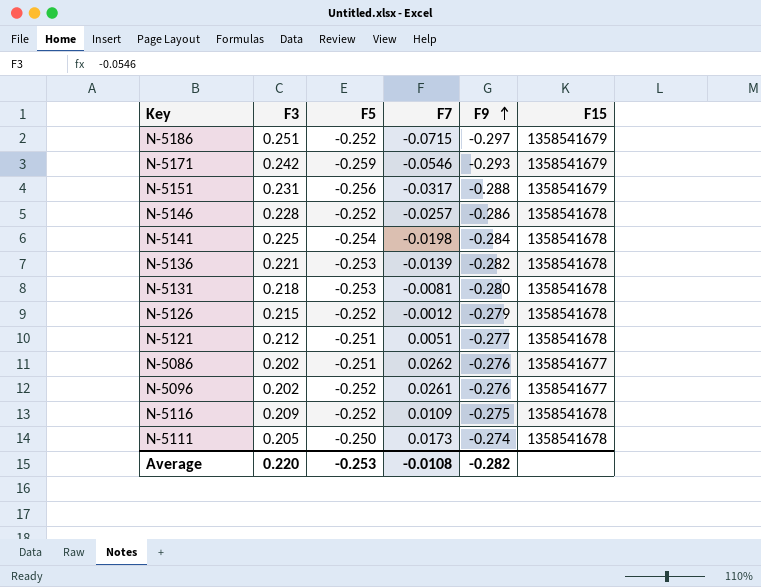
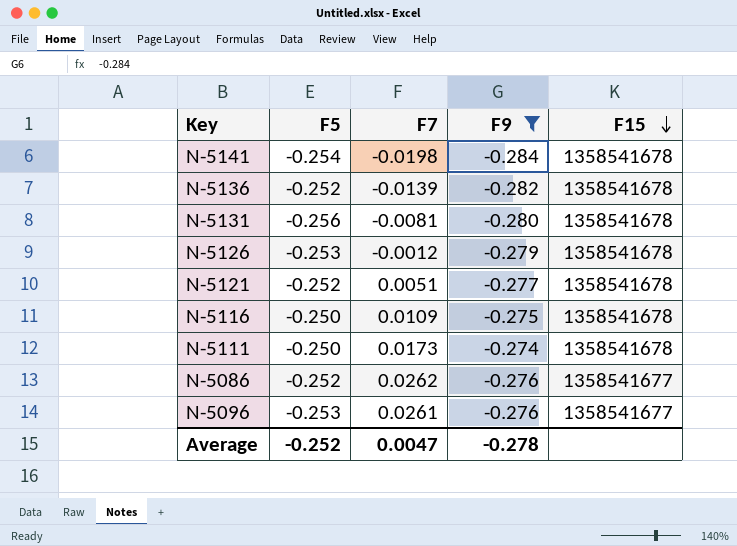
filter: none -> F9 >= -0.284
row order: F9 ascending -> F15 descending
column F3 | position: 2 -> none
N-5136 | F5: -0.253 -> -0.252
N-5131 | F5: -0.253 -> -0.256
N-5126 | F5: -0.252 -> -0.253
N-5121 | F5: -0.251 -> -0.252
N-5116 | F5: -0.252 -> -0.250
N-5086 | F5: -0.251 -> -0.252
N-5096 | F5: -0.252 -> -0.253
Average | F5: -0.253 -> -0.252
Average | F7: -0.0108 -> 0.0047
Average | F9: -0.282 -> -0.278

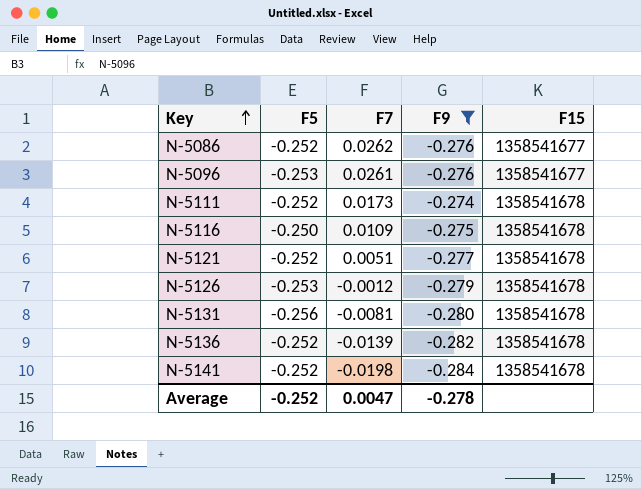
row order: F15 descending -> Key ascending
N-5111 | F5: -0.250 -> -0.252
N-5141 | F5: -0.254 -> -0.252

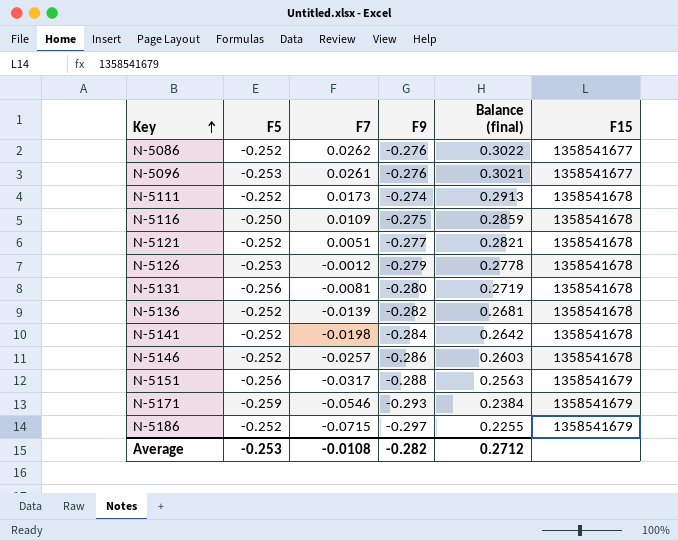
filter: F9 >= -0.284 -> none
column Balance (final) | formula: none -> [F7] - [F9]
Average | F5: -0.252 -> -0.253
Average | F7: 0.0047 -> -0.0108
Average | F9: -0.278 -> -0.282

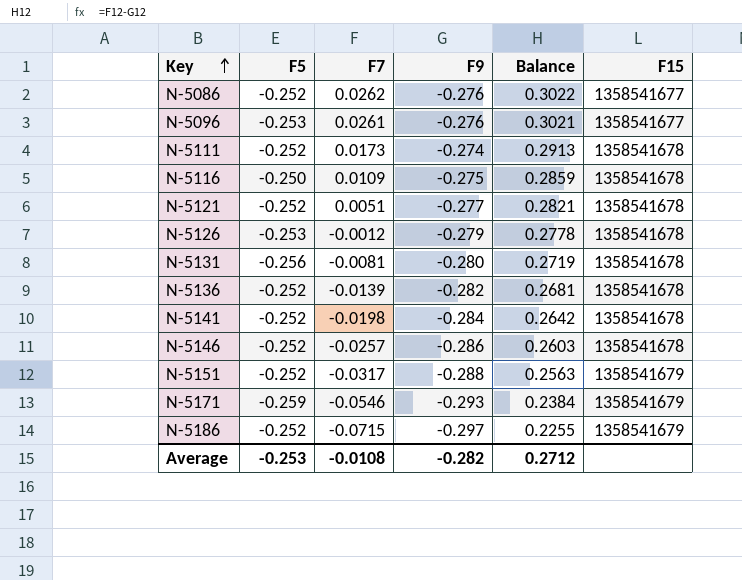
column name: Balance (final) -> Balance
N-5151 | F5: -0.256 -> -0.252

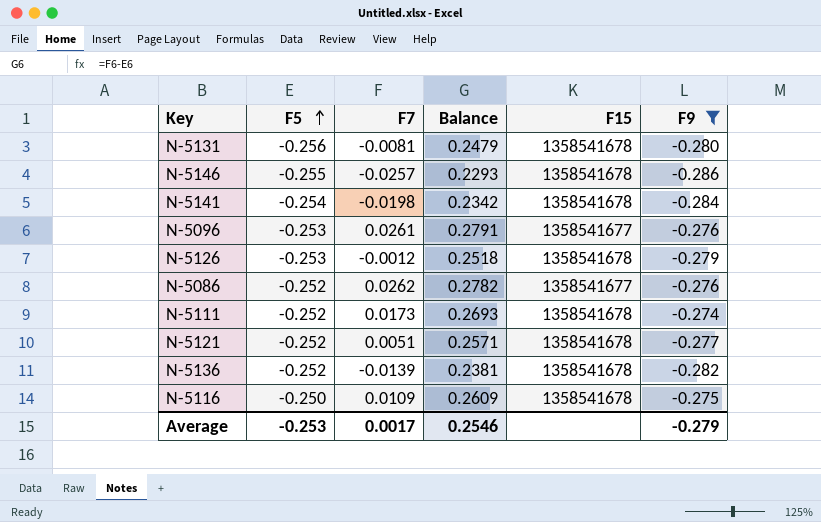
filter: none -> F9 >= -0.286
row order: Key ascending -> F5 ascending
column Balance | formula: [F7] - [F9] -> [F7] - [F5]
column F9 | position: 4 -> 6
N-5146 | F5: -0.252 -> -0.255
N-5141 | F5: -0.252 -> -0.254
Average | F7: -0.0108 -> 0.0017
Average | Balance: 0.2712 -> 0.2546
Average | F9: -0.282 -> -0.279

